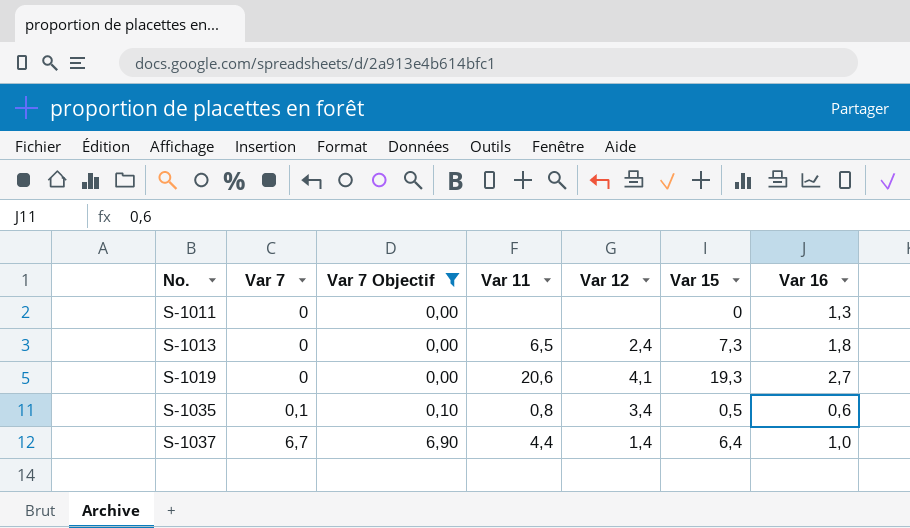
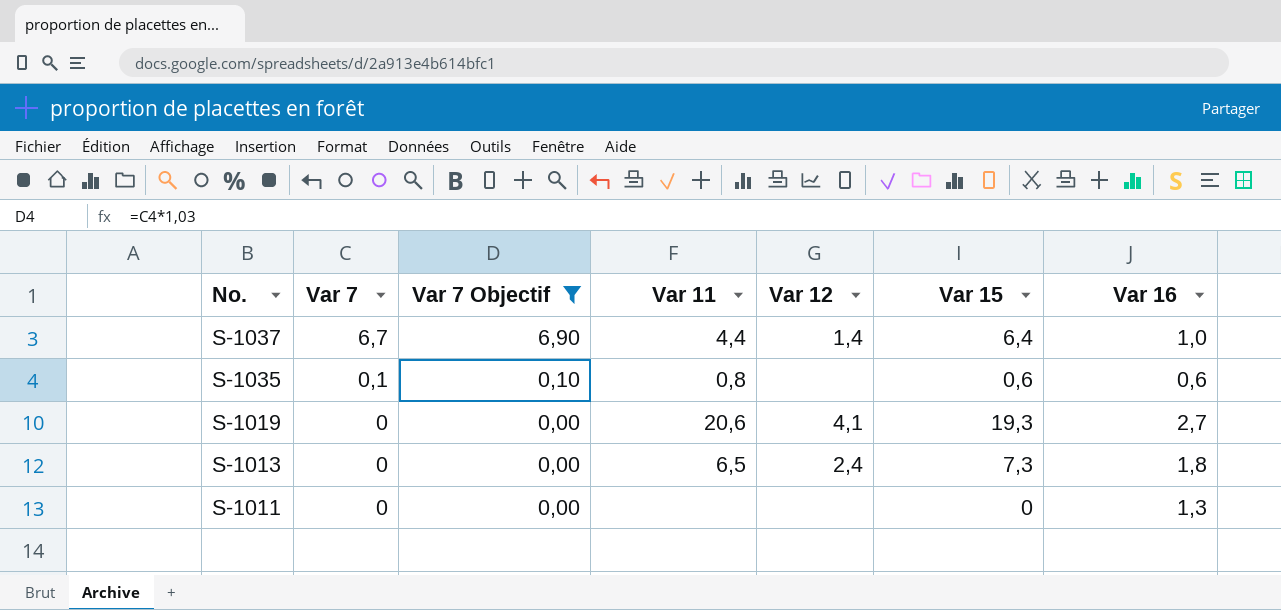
row order: No. ascending -> No. descending
S-1035 | Var 12: 3,4 -> none
S-1035 | Var 15: 0,5 -> 0,6

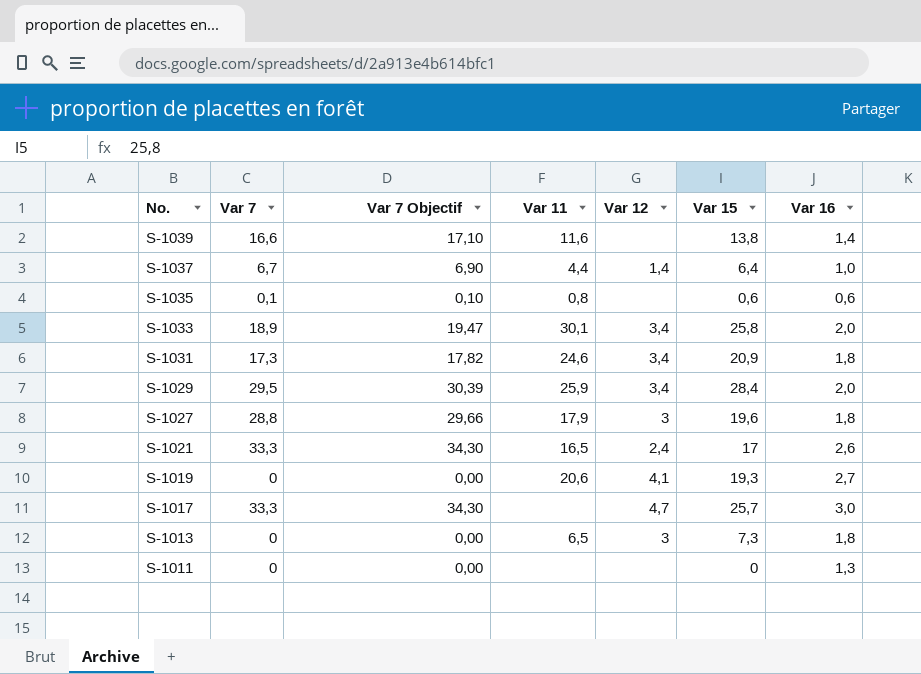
filter: Var 7 Objectif <= 6,90 -> none
S-1013 | Var 12: 2,4 -> 3

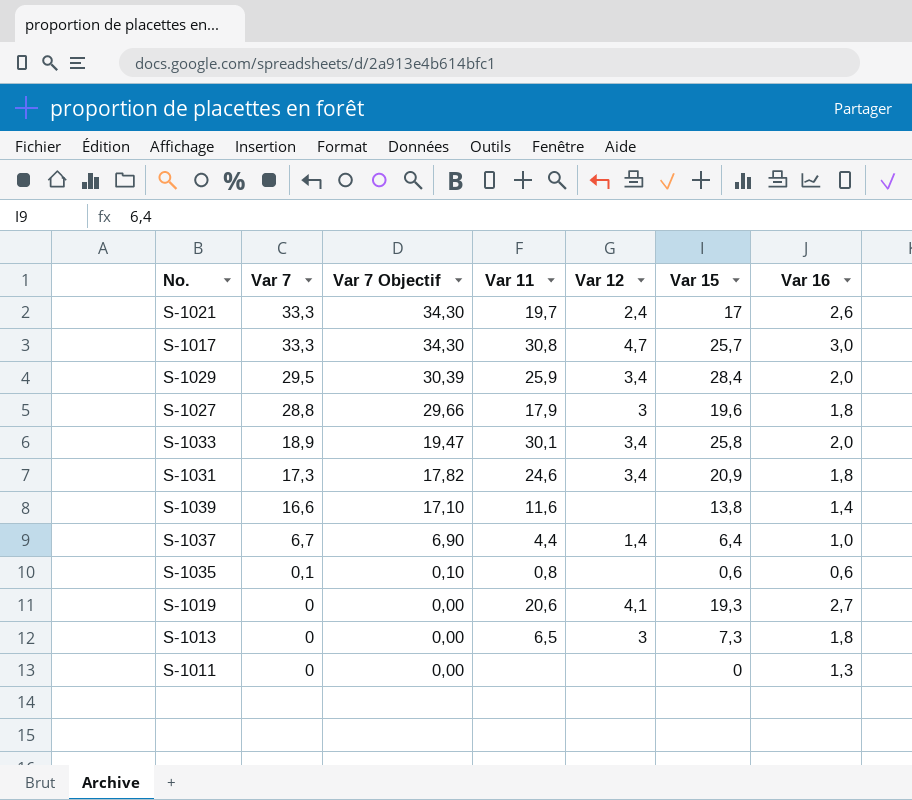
row order: No. descending -> Var 7 descending
S-1021 | Var 11: 16,5 -> 19,7
S-1017 | Var 11: none -> 30,8

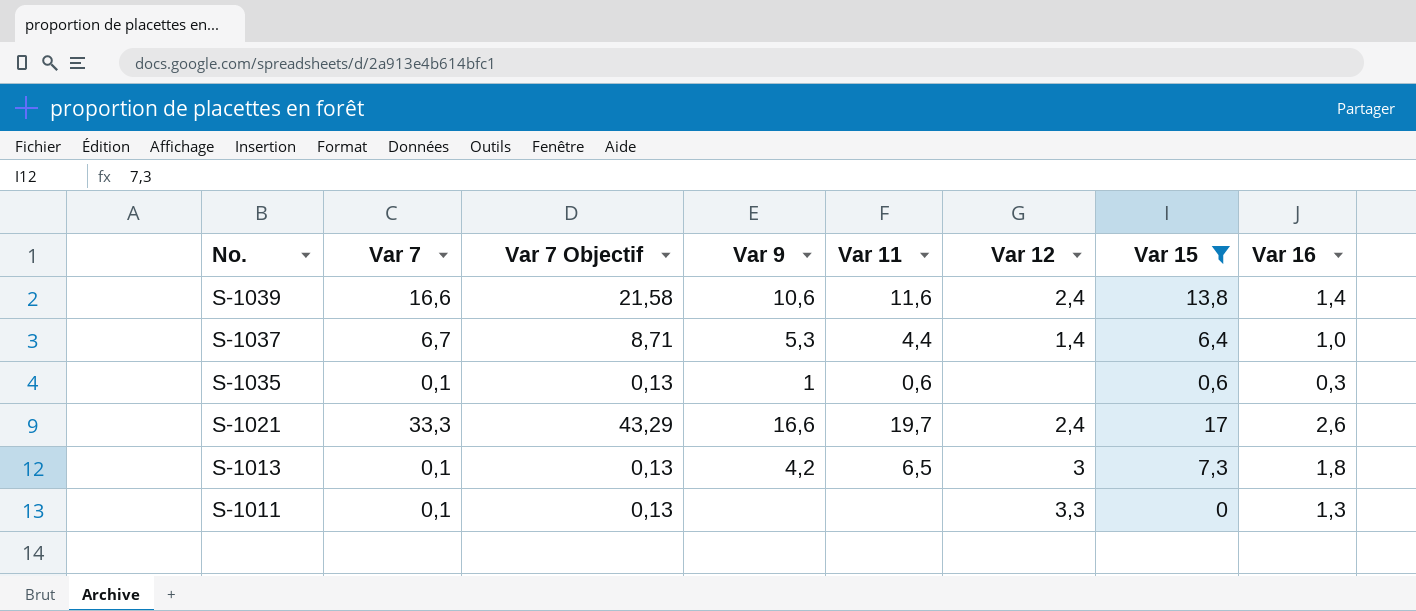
filter: none -> Var 15 <= 17
row order: Var 7 descending -> No. descending
column Var 7 Objectif | formula: [Var 7] * 1,03 -> [Var 7] * 1,3
column Var 9 | position: none -> 4
S-1039 | Var 12: none -> 2,4
S-1035 | Var 11: 0,8 -> 0,6
S-1035 | Var 16: 0,6 -> 0,3
S-1013 | Var 7: 0 -> 0,1
S-1011 | Var 7: 0 -> 0,1
S-1011 | Var 12: none -> 3,3

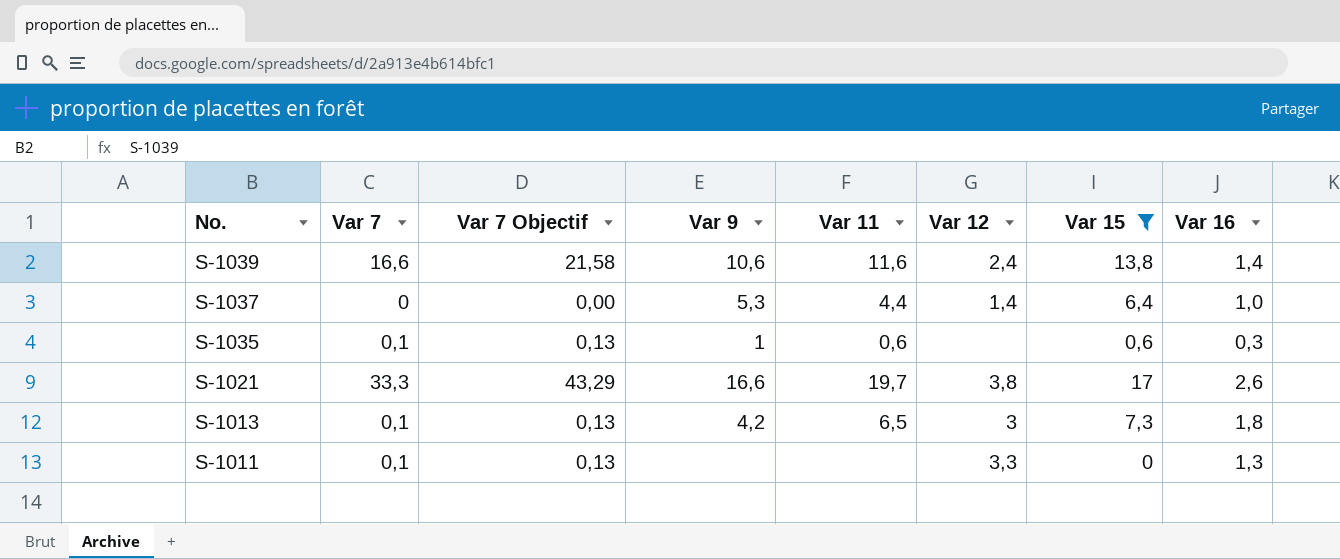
S-1037 | Var 7: 6,7 -> 0
S-1037 | Var 7 Objectif: 8,71 -> 0,00
S-1021 | Var 12: 2,4 -> 3,8

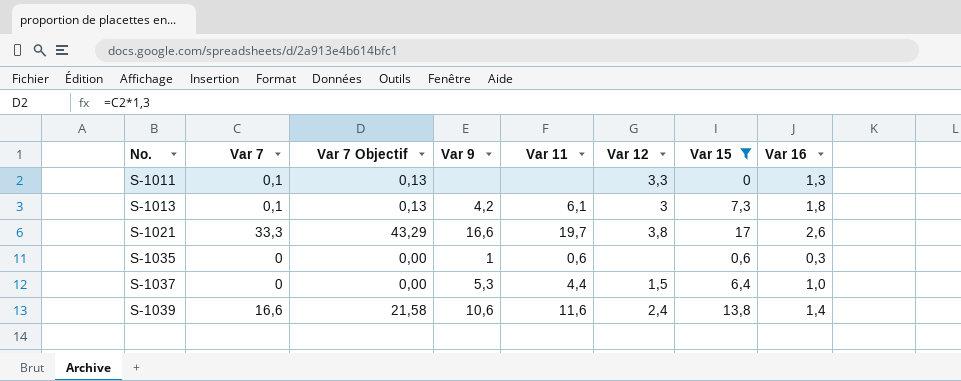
row order: No. descending -> No. ascending
S-1013 | Var 11: 6,5 -> 6,1
S-1035 | Var 7: 0,1 -> 0
S-1035 | Var 7 Objectif: 0,13 -> 0,00
S-1037 | Var 12: 1,4 -> 1,5

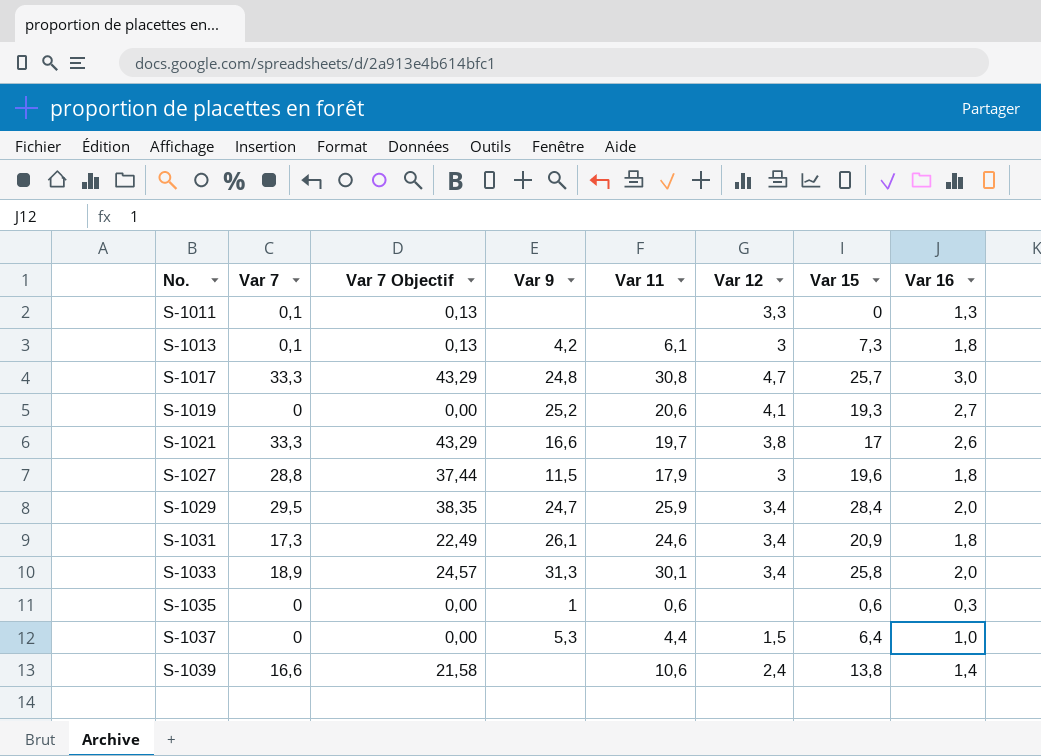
filter: Var 15 <= 17 -> none
S-1039 | Var 9: 10,6 -> none
S-1039 | Var 11: 11,6 -> 10,6

